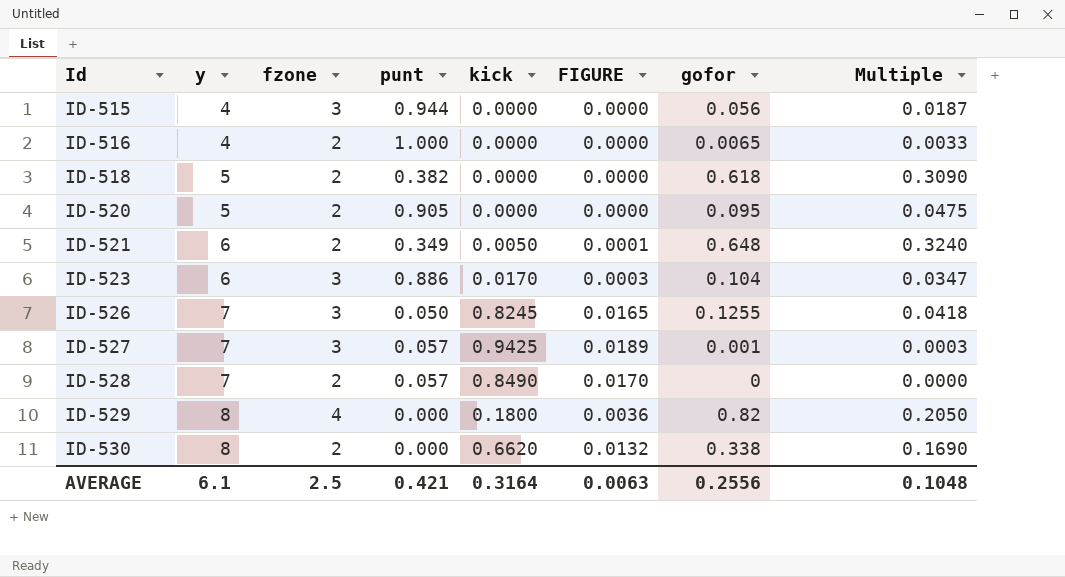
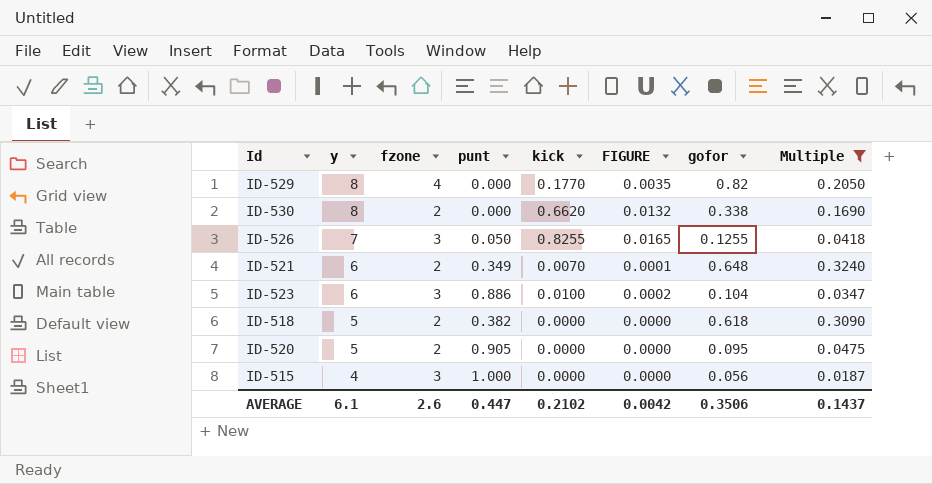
filter: none -> Multiple >= 0.0187
row order: Id ascending -> y descending
ID-529 | kick: 0.1800 -> 0.1770
ID-529 | FIGURE: 0.0036 -> 0.0035
ID-526 | kick: 0.8245 -> 0.8255
ID-521 | kick: 0.0050 -> 0.0070
ID-523 | kick: 0.0170 -> 0.0100
ID-523 | FIGURE: 0.0003 -> 0.0002
ID-515 | punt: 0.944 -> 1.000
AVERAGE | fzone: 2.5 -> 2.6
AVERAGE | punt: 0.421 -> 0.447
AVERAGE | kick: 0.3164 -> 0.2102
AVERAGE | FIGURE: 0.0063 -> 0.0042
AVERAGE | gofor: 0.2556 -> 0.3506
AVERAGE | Multiple: 0.1048 -> 0.1437

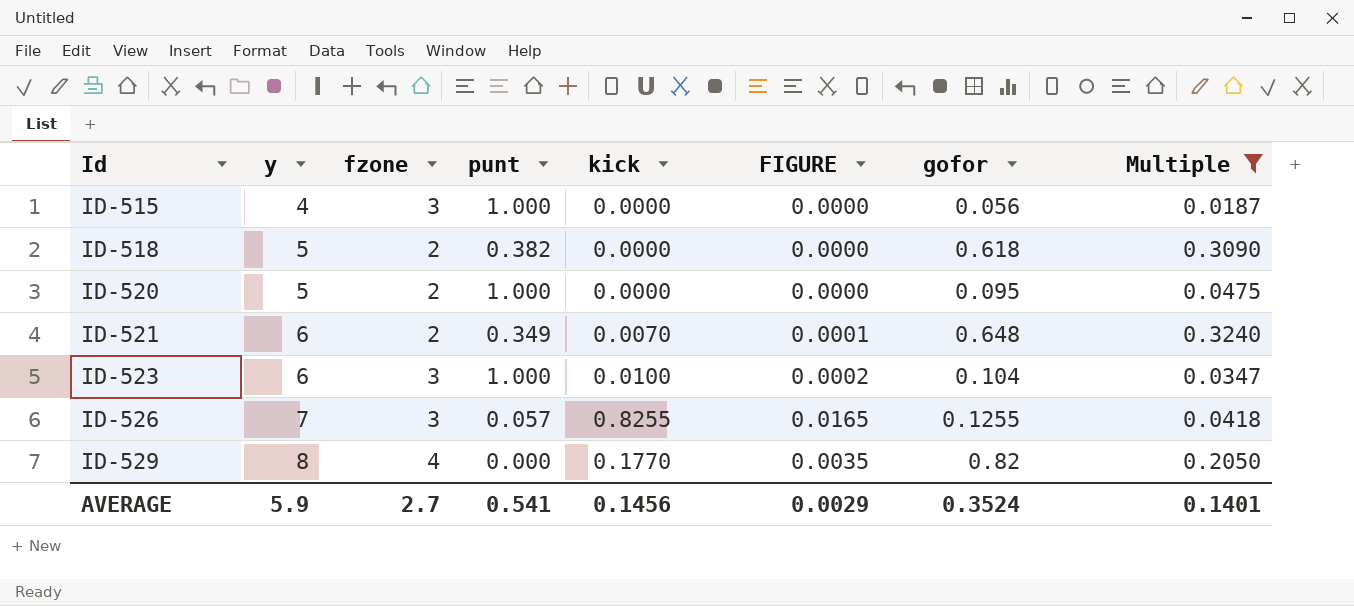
row order: y descending -> Id ascending
row ID-530: 8 | 2 | 0.000 | 0.6620 | 0.0132 | 0.338 | 0.1690 -> none
ID-520 | punt: 0.905 -> 1.000
ID-523 | punt: 0.886 -> 1.000
ID-526 | punt: 0.050 -> 0.057
AVERAGE | y: 6.1 -> 5.9
AVERAGE | fzone: 2.6 -> 2.7
AVERAGE | punt: 0.447 -> 0.541
AVERAGE | kick: 0.2102 -> 0.1456
AVERAGE | FIGURE: 0.0042 -> 0.0029
AVERAGE | gofor: 0.3506 -> 0.3524
AVERAGE | Multiple: 0.1437 -> 0.1401

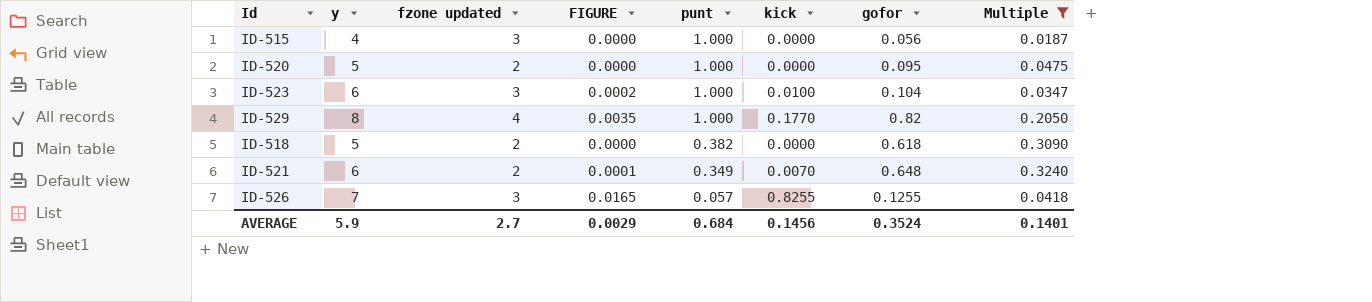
row order: Id ascending -> punt descending
column name: fzone -> fzone updated
column FIGURE | position: 6 -> 4
ID-529 | punt: 0.000 -> 1.000
AVERAGE | punt: 0.541 -> 0.684

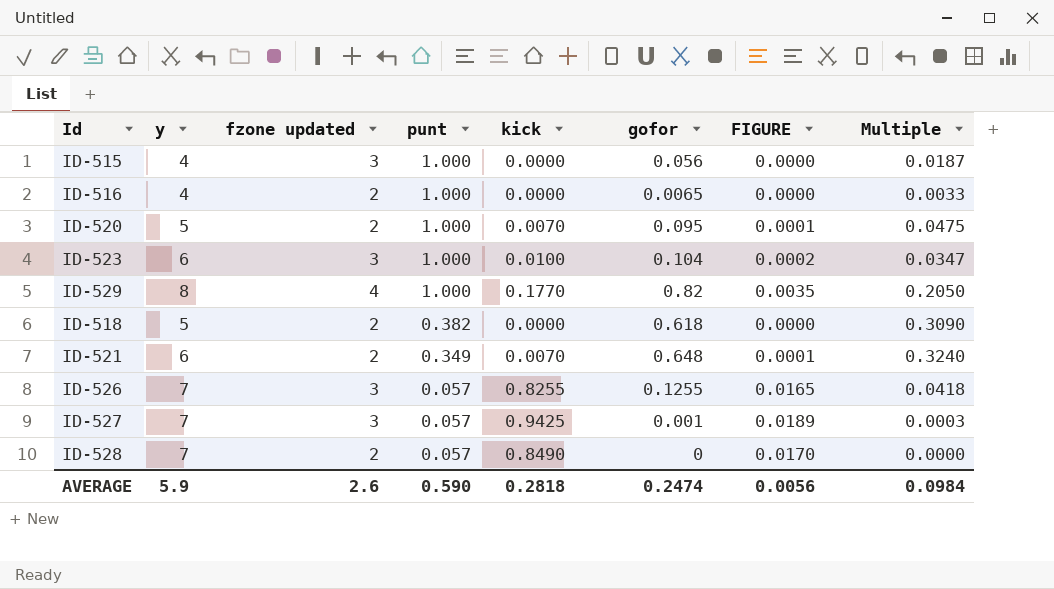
filter: Multiple >= 0.0187 -> none
column FIGURE | position: 4 -> 7
ID-520 | kick: 0.0000 -> 0.0070
ID-520 | FIGURE: 0.0000 -> 0.0001
AVERAGE | fzone updated: 2.7 -> 2.6
AVERAGE | punt: 0.684 -> 0.590
AVERAGE | kick: 0.1456 -> 0.2818
AVERAGE | gofor: 0.3524 -> 0.2474
AVERAGE | FIGURE: 0.0029 -> 0.0056
AVERAGE | Multiple: 0.1401 -> 0.0984

